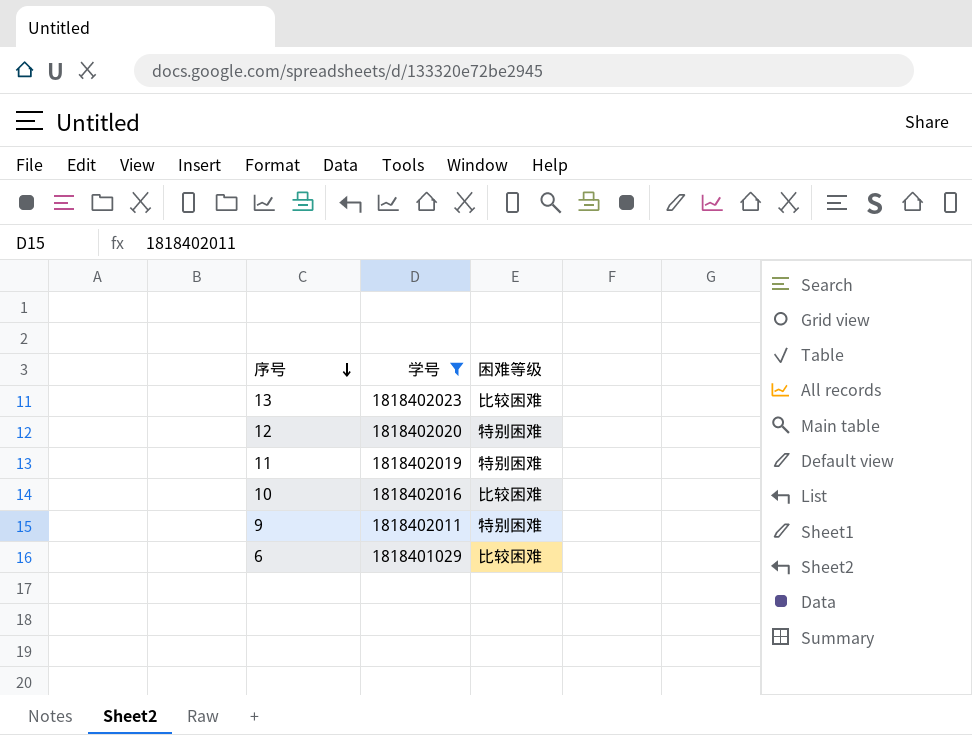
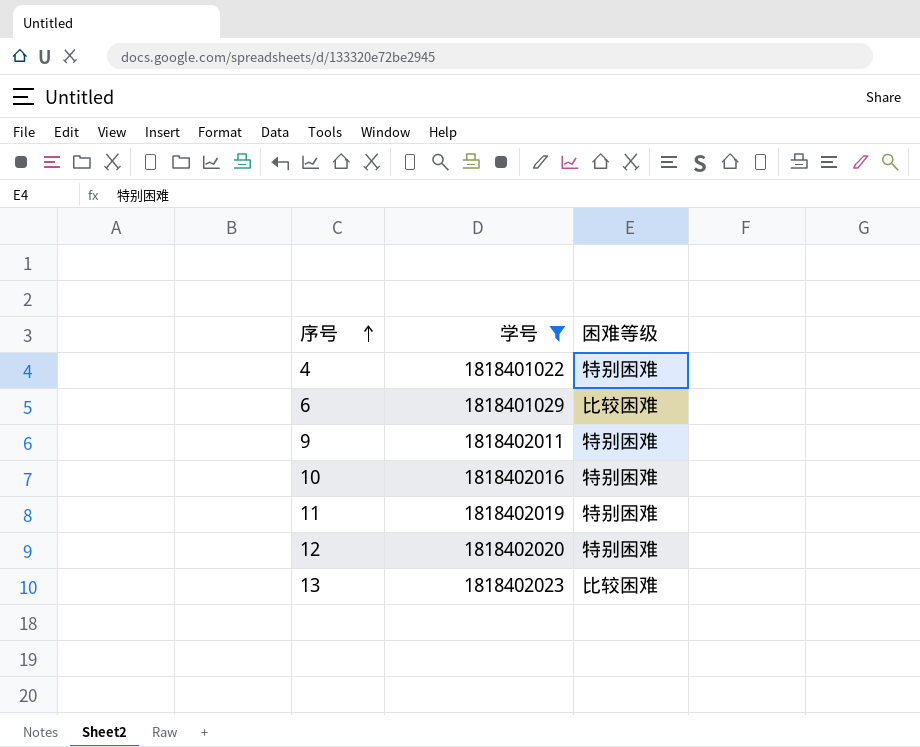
row order: 序号 descending -> 序号 ascending
row 4: none -> 1818401022 | 特别困难
10 | 困难等级: 比较困难 -> 特别困难

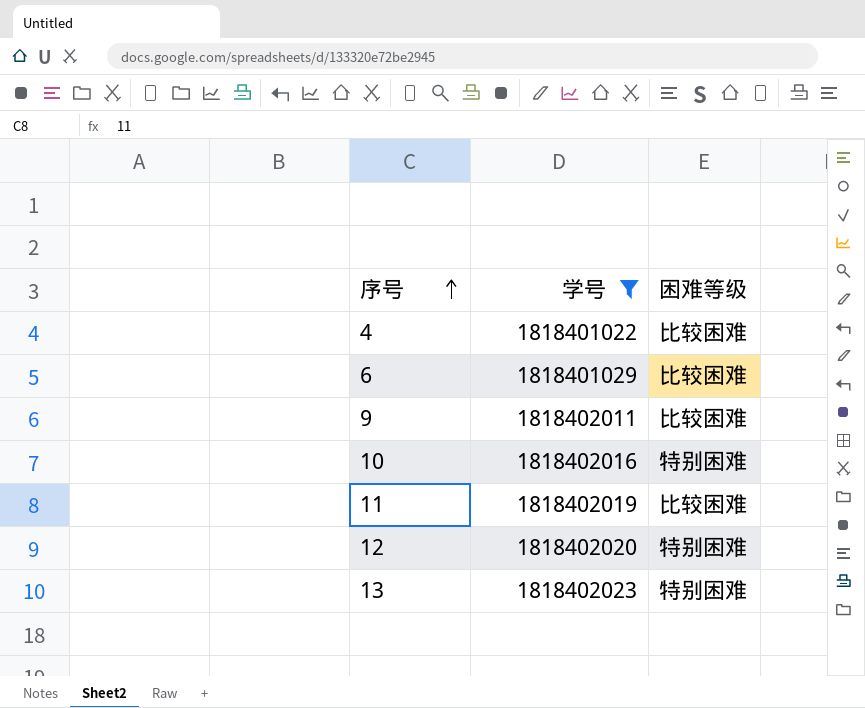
4 | 困难等级: 特别困难 -> 比较困难
9 | 困难等级: 特别困难 -> 比较困难
11 | 困难等级: 特别困难 -> 比较困难
13 | 困难等级: 比较困难 -> 特别困难

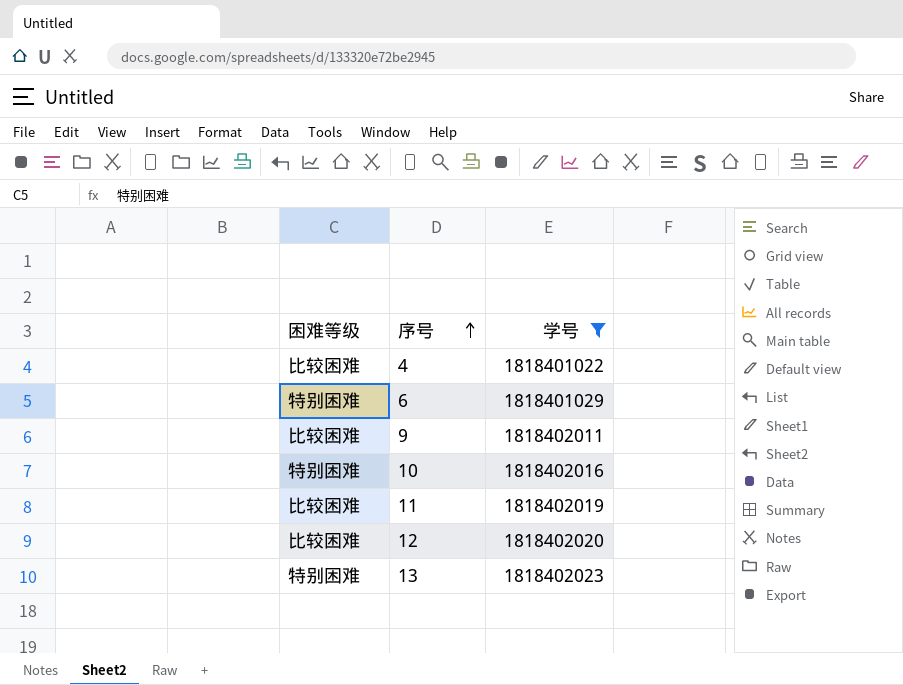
column 困难等级 | position: 3 -> 1
6 | 困难等级: 比较困难 -> 特别困难
12 | 困难等级: 特别困难 -> 比较困难

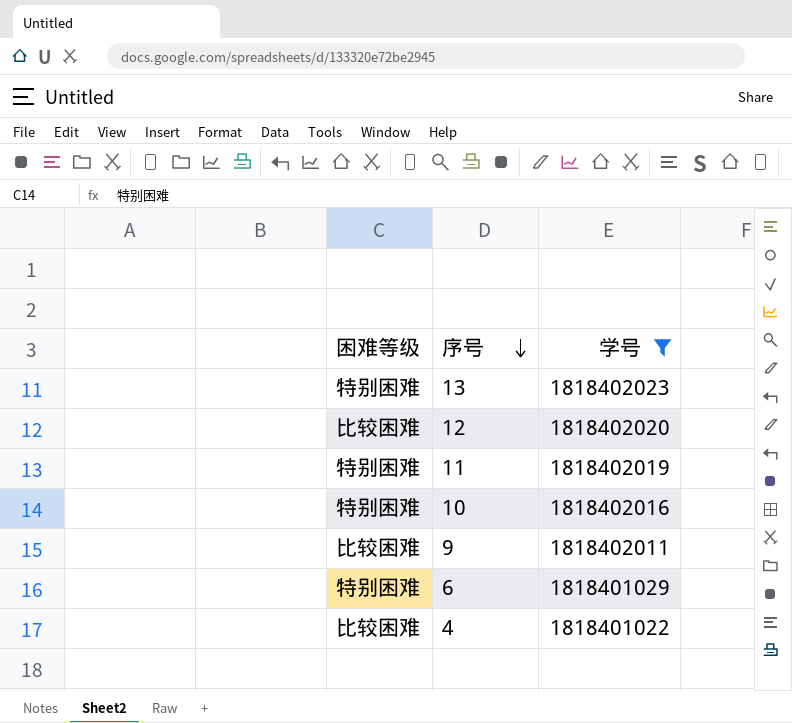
row order: 序号 ascending -> 序号 descending
11 | 困难等级: 比较困难 -> 特别困难

